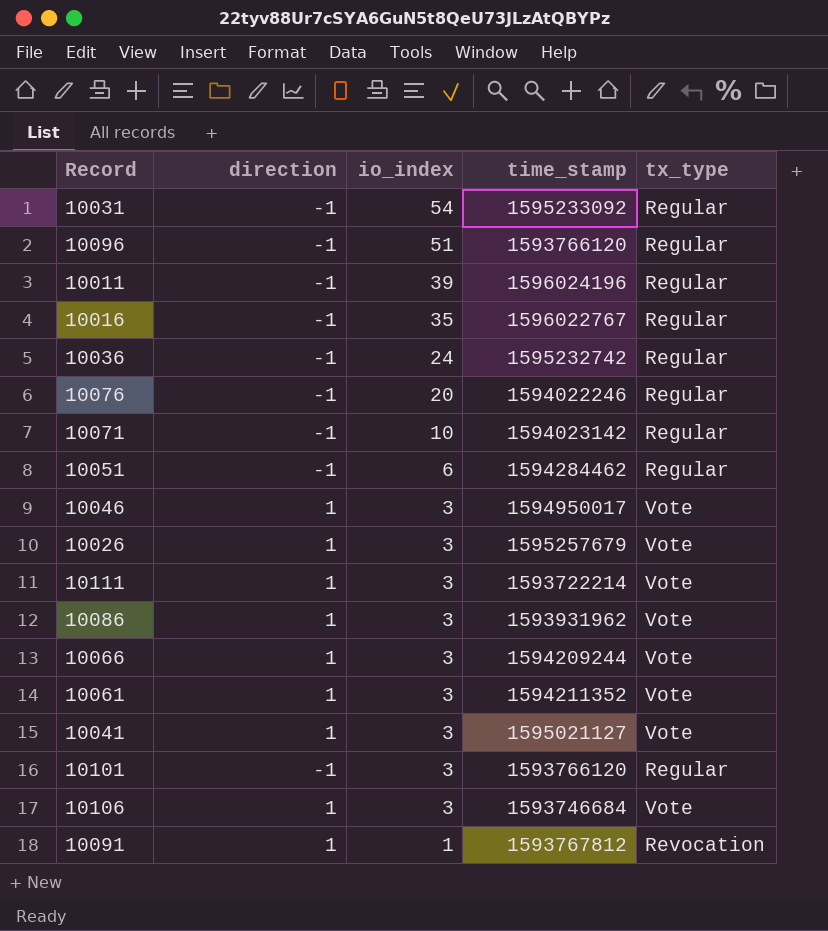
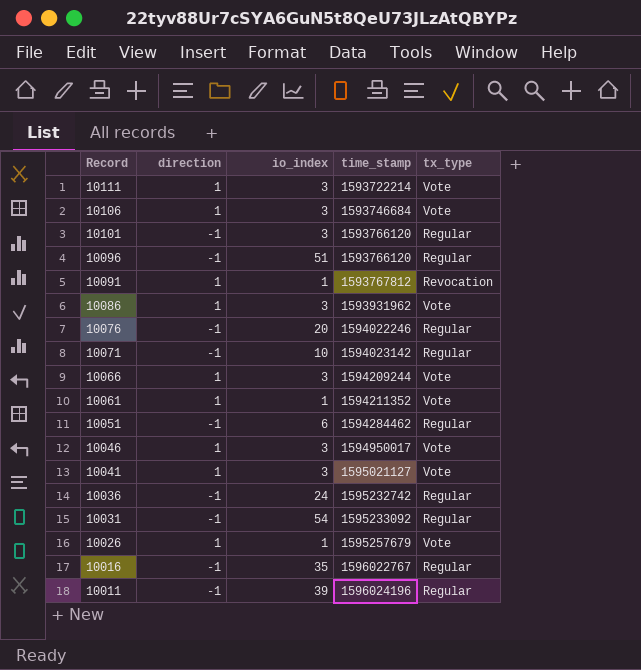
row order: io_index descending -> Record descending
10061 | io_index: 3 -> 1
10026 | io_index: 3 -> 1

